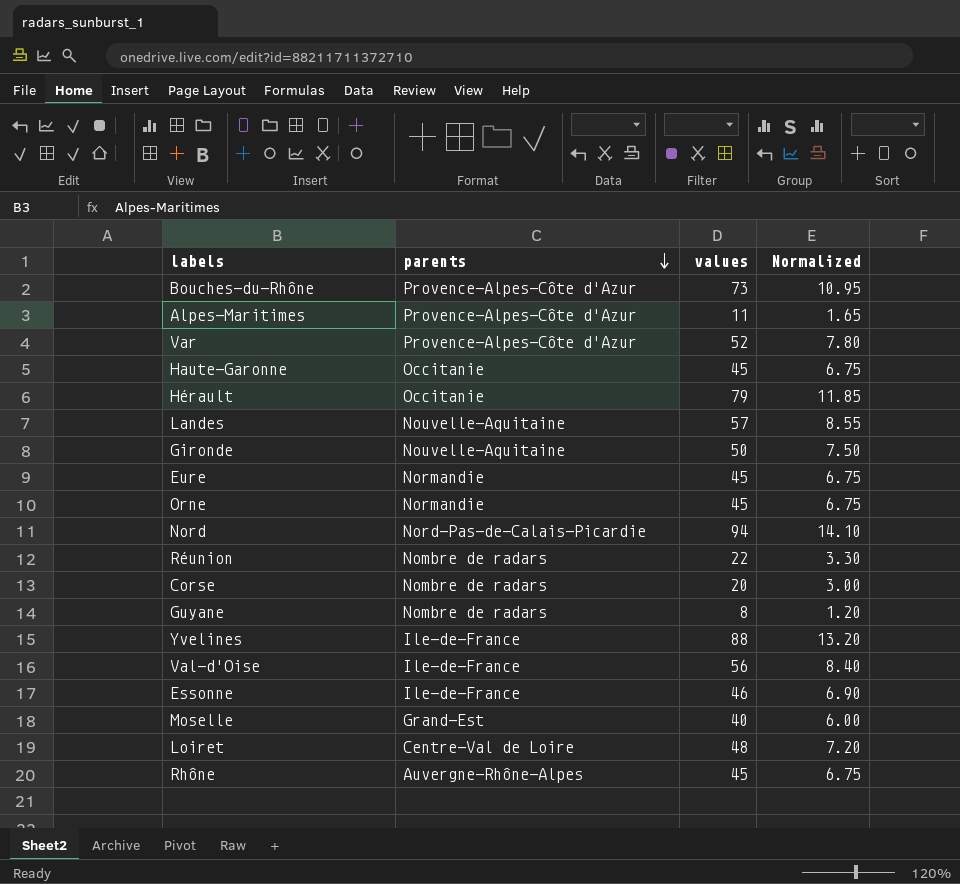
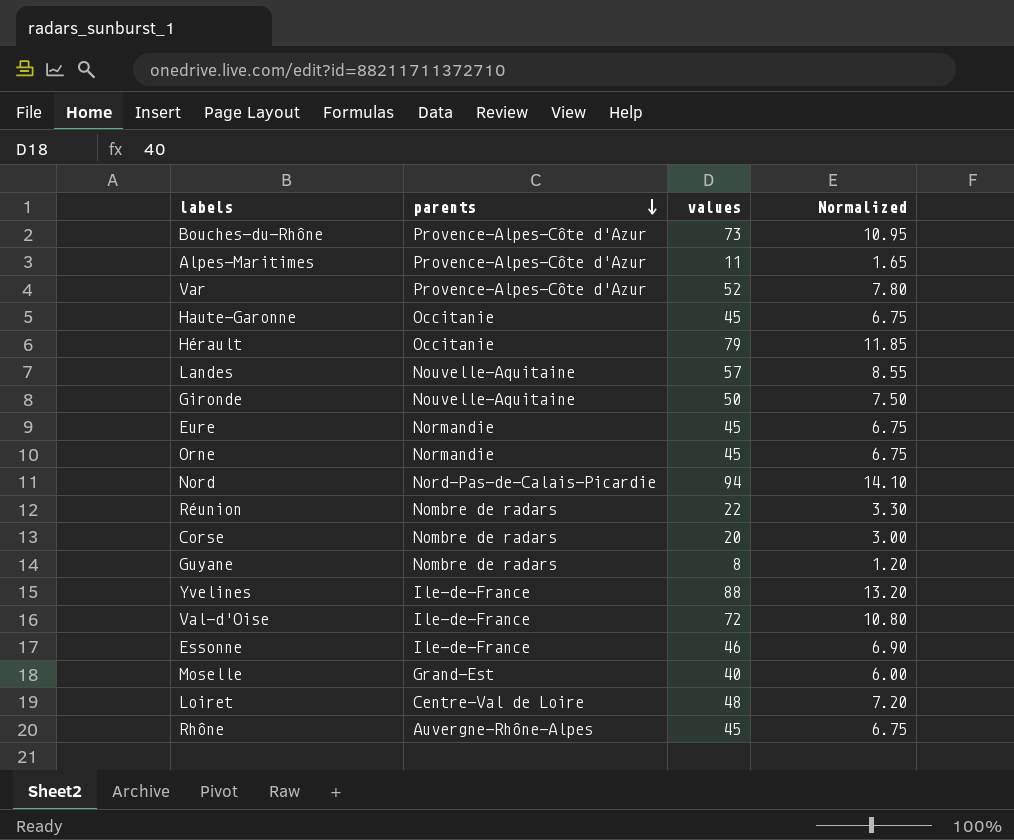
Val-d'Oise | values: 56 -> 72
Val-d'Oise | Normalized: 8.40 -> 10.80

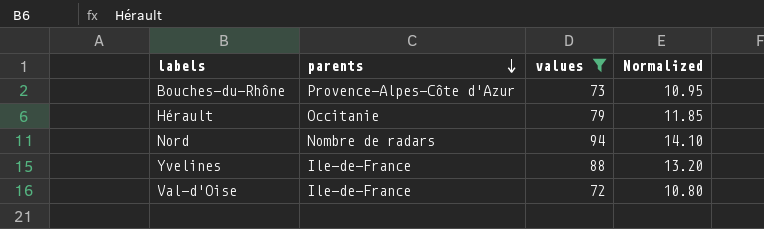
filter: none -> values >= 72
Nord | parents: Nord-Pas-de-Calais-Picardie -> Nombre de radars

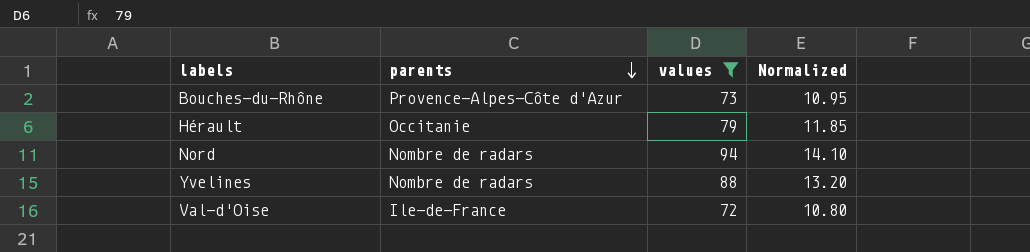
Yvelines | parents: Ile-de-France -> Nombre de radars

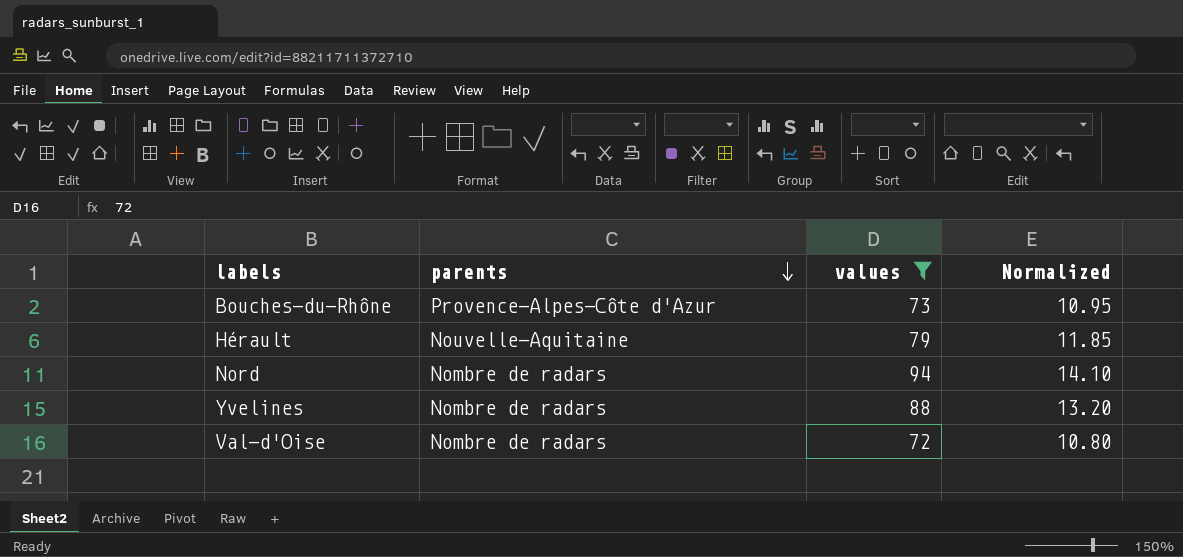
Hérault | parents: Occitanie -> Nouvelle-Aquitaine
Val-d'Oise | parents: Ile-de-France -> Nombre de radars

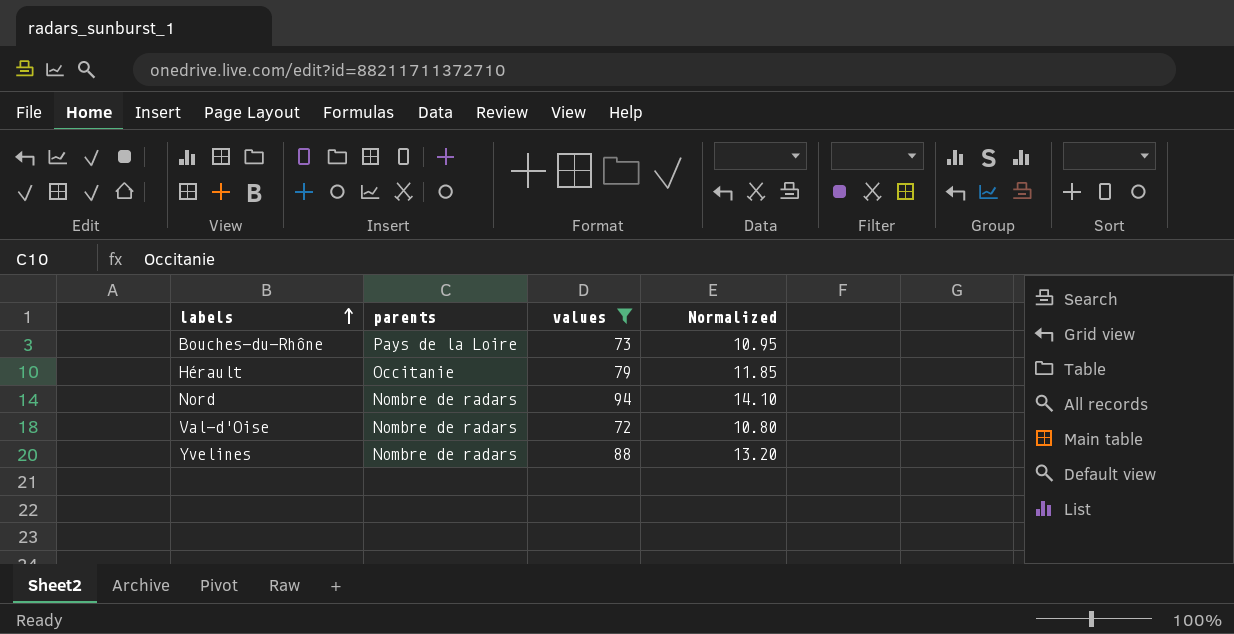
row order: parents descending -> labels ascending
Bouches-du-Rhône | parents: Provence-Alpes-Côte d'Azur -> Pays de la Loire
Hérault | parents: Nouvelle-Aquitaine -> Occitanie

